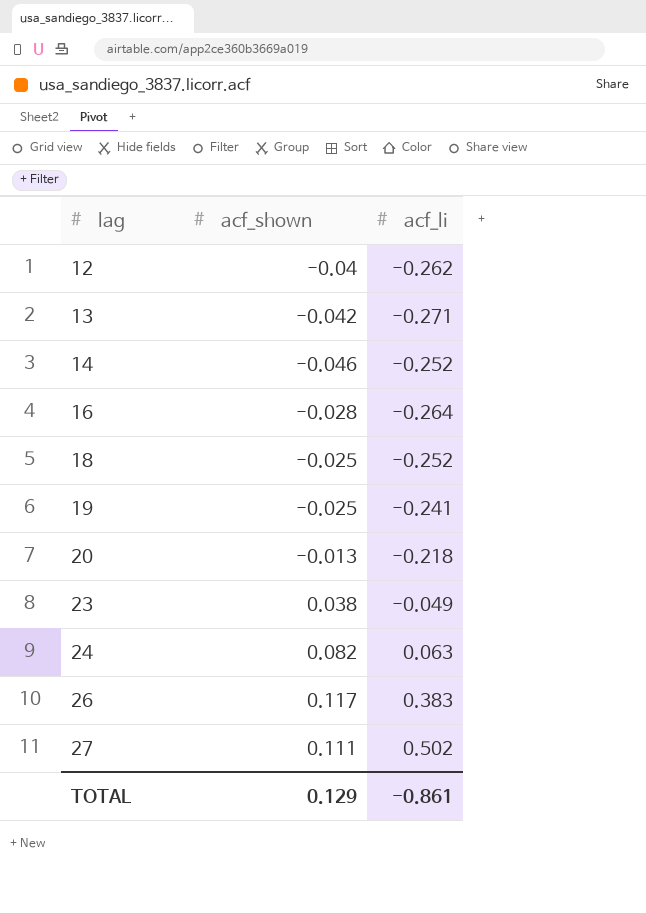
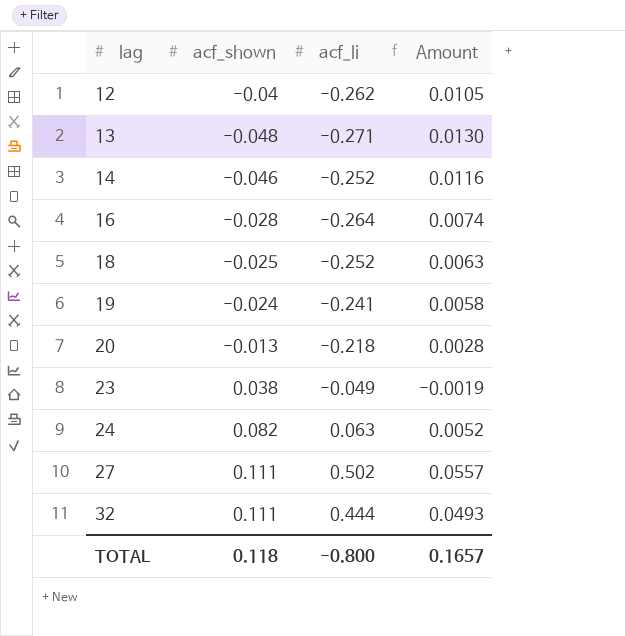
column Amount | formula: none -> [acf_shown] * [acf_li]
row 26: 0.117 | 0.383 -> none
13 | acf_shown: -0.042 -> -0.048
19 | acf_shown: -0.025 -> -0.024
row 32: none -> 0.111 | 0.444 | 0.0493
TOTAL | acf_shown: 0.129 -> 0.118
TOTAL | acf_li: -0.861 -> -0.800

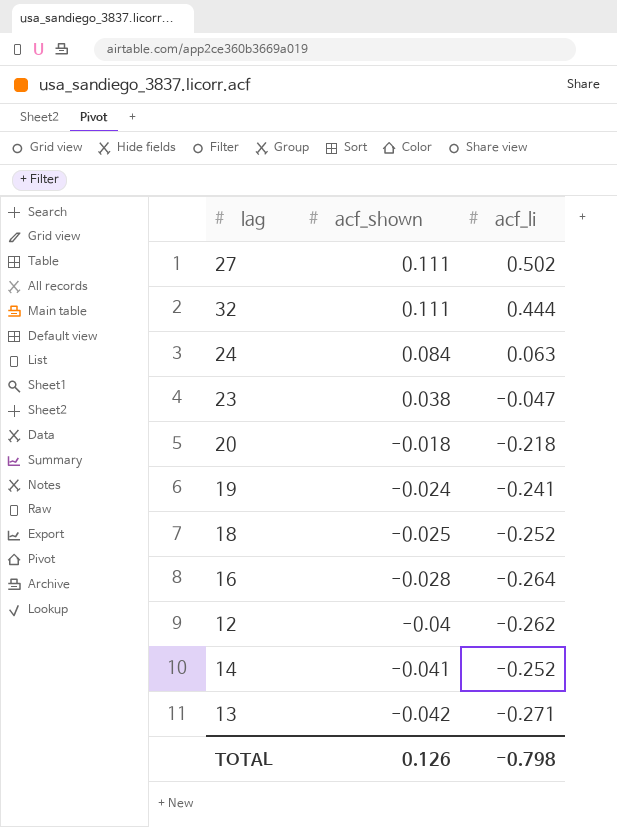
row order: lag ascending -> acf_shown descending
column Amount | formula: [acf_shown] * [acf_li] -> none
24 | acf_shown: 0.082 -> 0.084
23 | acf_li: -0.049 -> -0.047
20 | acf_shown: -0.013 -> -0.018
14 | acf_shown: -0.046 -> -0.041
13 | acf_shown: -0.048 -> -0.042
TOTAL | acf_shown: 0.118 -> 0.126
TOTAL | acf_li: -0.800 -> -0.798

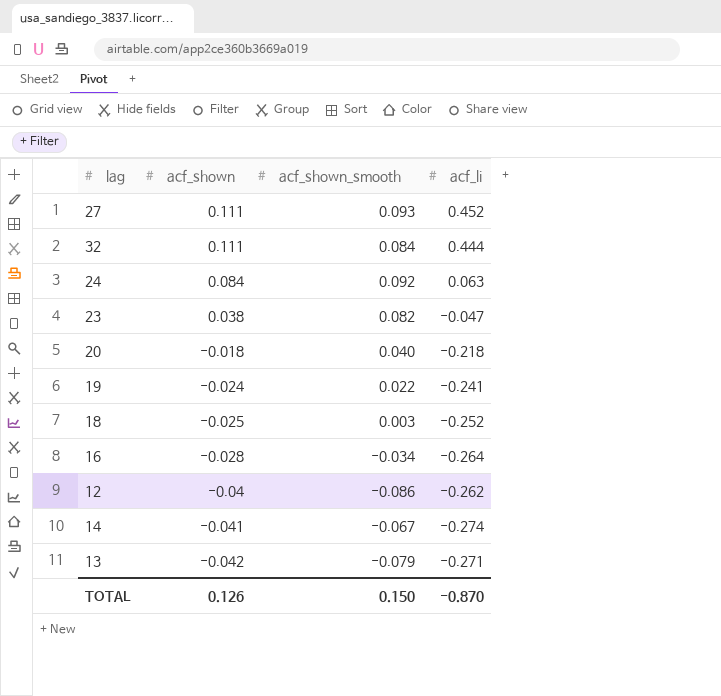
column acf_shown_smooth | position: none -> 3
27 | acf_li: 0.502 -> 0.452
14 | acf_li: -0.252 -> -0.274
TOTAL | acf_li: -0.798 -> -0.870

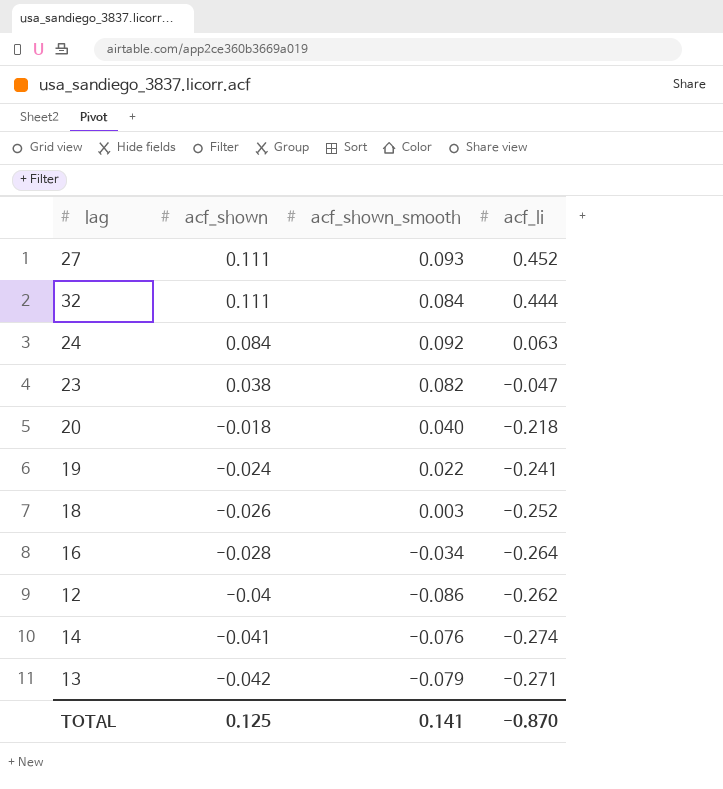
18 | acf_shown: -0.025 -> -0.026
14 | acf_shown_smooth: -0.067 -> -0.076
TOTAL | acf_shown: 0.126 -> 0.125
TOTAL | acf_shown_smooth: 0.150 -> 0.141

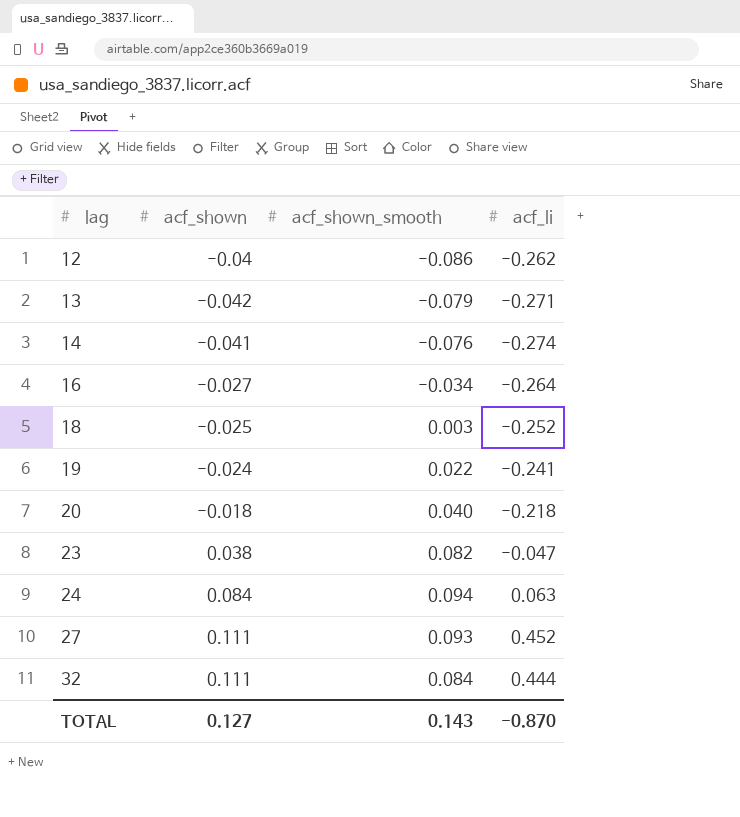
row order: acf_shown descending -> lag ascending
16 | acf_shown: -0.028 -> -0.027
18 | acf_shown: -0.026 -> -0.025
24 | acf_shown_smooth: 0.092 -> 0.094
TOTAL | acf_shown: 0.125 -> 0.127
TOTAL | acf_shown_smooth: 0.141 -> 0.143

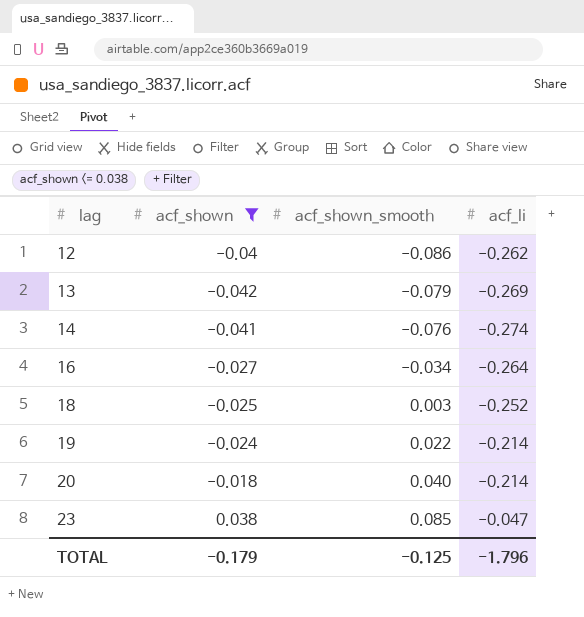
filter: none -> acf_shown <= 0.038
13 | acf_li: -0.271 -> -0.269
19 | acf_li: -0.241 -> -0.214
20 | acf_li: -0.218 -> -0.214
23 | acf_shown_smooth: 0.082 -> 0.085
TOTAL | acf_shown: 0.127 -> -0.179
TOTAL | acf_shown_smooth: 0.143 -> -0.125
TOTAL | acf_li: -0.870 -> -1.796

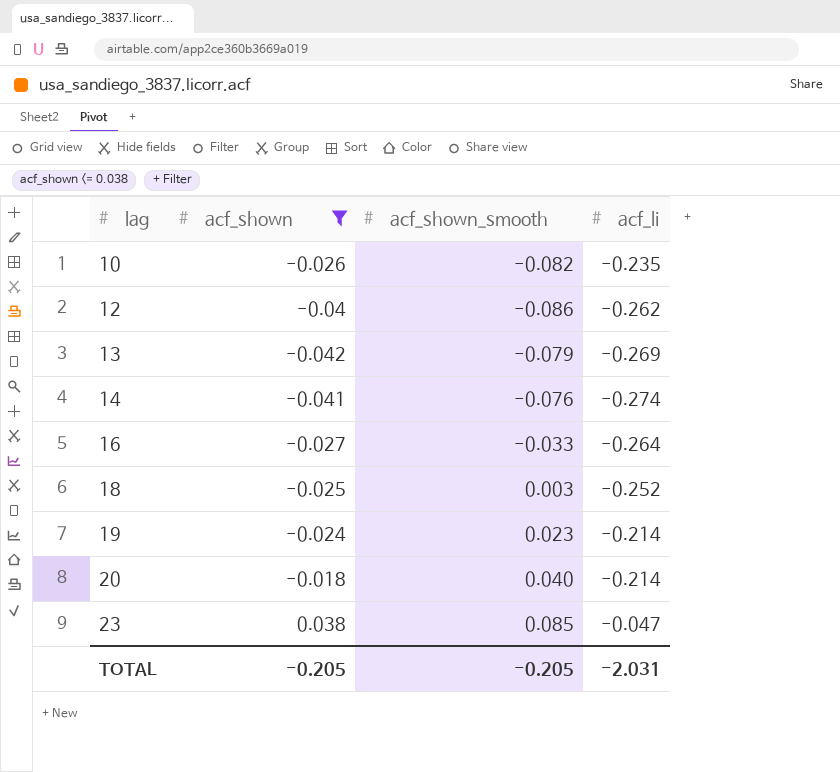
row 10: none -> -0.026 | -0.082 | -0.235
16 | acf_shown_smooth: -0.034 -> -0.033
19 | acf_shown_smooth: 0.022 -> 0.023
TOTAL | acf_shown: -0.179 -> -0.205
TOTAL | acf_shown_smooth: -0.125 -> -0.205
TOTAL | acf_li: -1.796 -> -2.031

